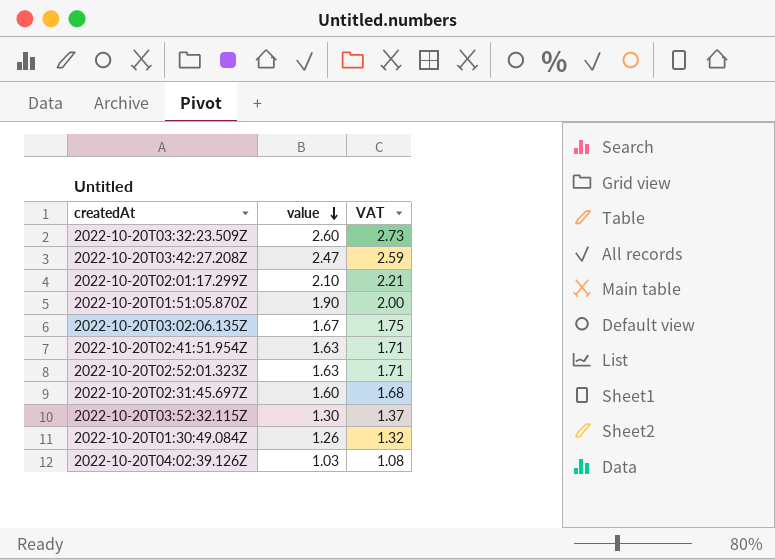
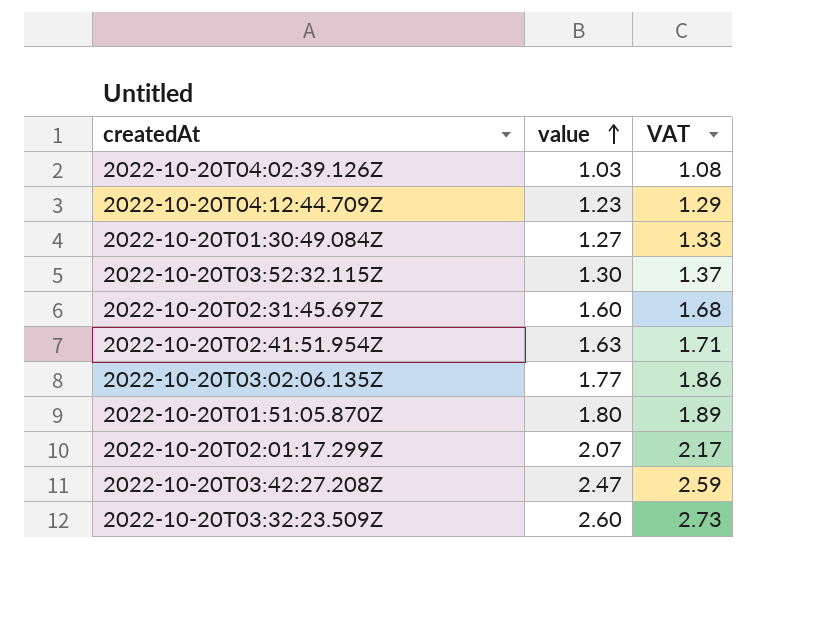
row order: value descending -> value ascending
row 2022-10-20T02:52:01.323Z: 1.63 | 1.71 -> none
row 2022-10-20T04:12:44.709Z: none -> 1.23 | 1.29
2022-10-20T01:30:49.084Z | value: 1.26 -> 1.27
2022-10-20T01:30:49.084Z | VAT: 1.32 -> 1.33
2022-10-20T03:02:06.135Z | value: 1.67 -> 1.77
2022-10-20T03:02:06.135Z | VAT: 1.75 -> 1.86
2022-10-20T01:51:05.870Z | value: 1.90 -> 1.80
2022-10-20T01:51:05.870Z | VAT: 2.00 -> 1.89
2022-10-20T02:01:17.299Z | value: 2.10 -> 2.07
2022-10-20T02:01:17.299Z | VAT: 2.21 -> 2.17

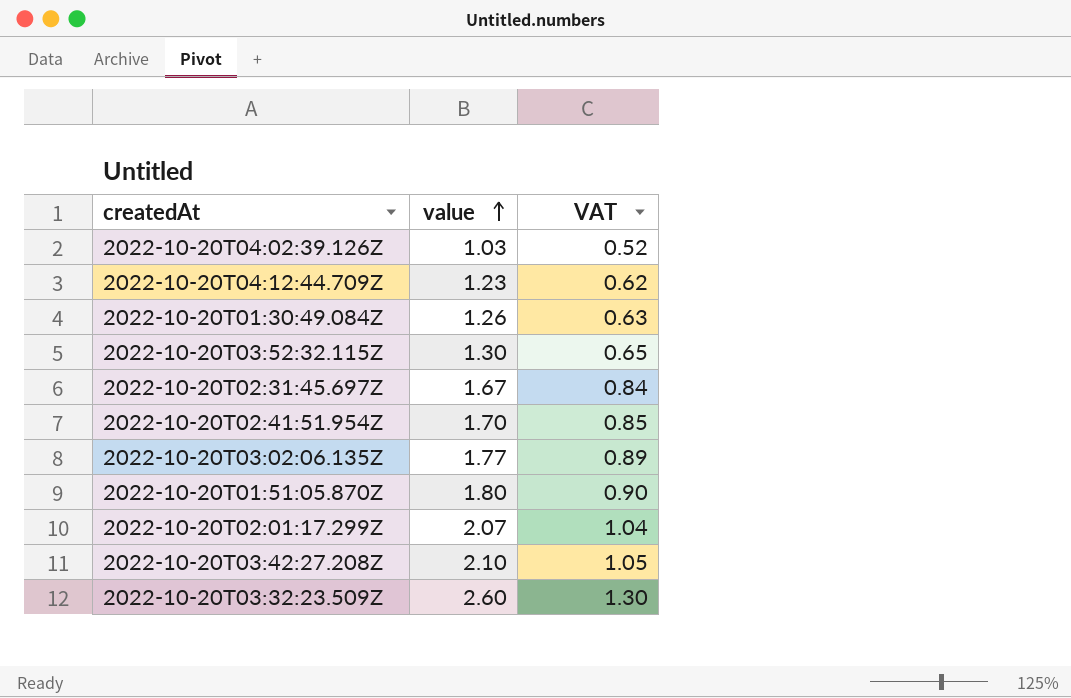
column VAT | formula: [value] * 1.05 -> [value] * 0.5
2022-10-20T01:30:49.084Z | value: 1.27 -> 1.26
2022-10-20T02:31:45.697Z | value: 1.60 -> 1.67
2022-10-20T02:41:51.954Z | value: 1.63 -> 1.70
2022-10-20T03:42:27.208Z | value: 2.47 -> 2.10

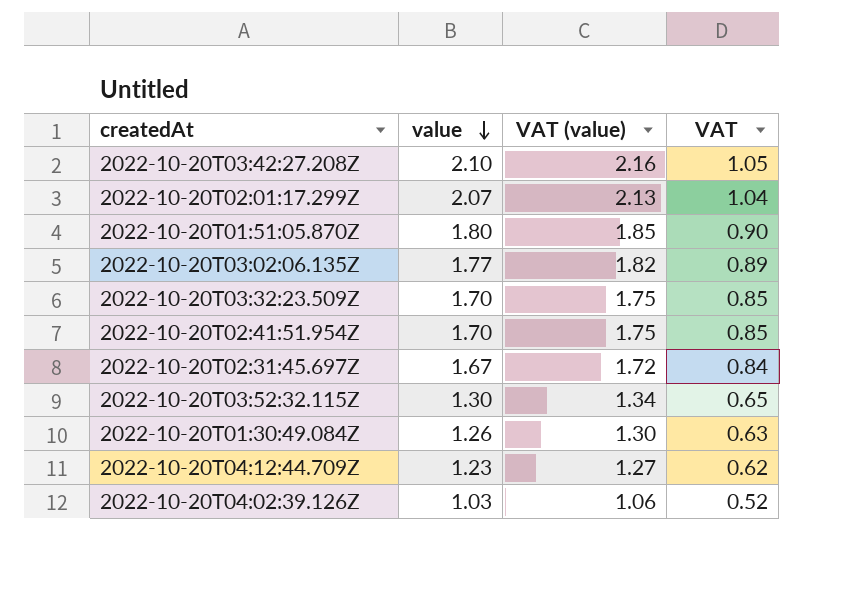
row order: value ascending -> value descending
column VAT (value) | formula: none -> [value] * 1.03
2022-10-20T03:32:23.509Z | value: 2.60 -> 1.70
2022-10-20T03:32:23.509Z | VAT: 1.30 -> 0.85

